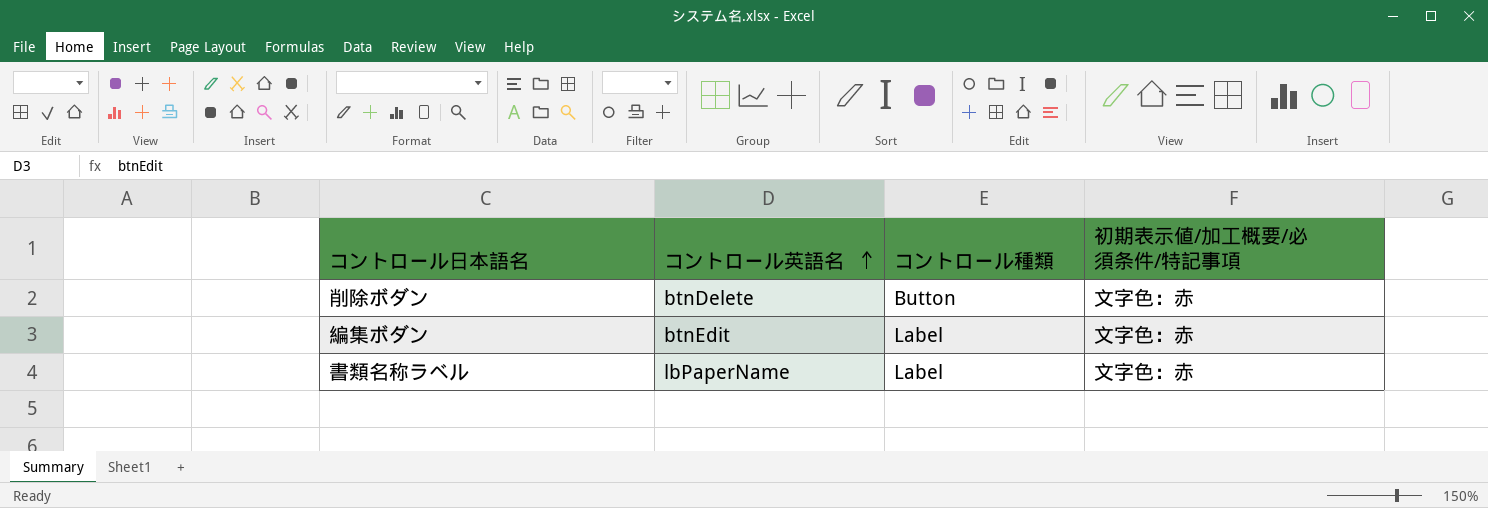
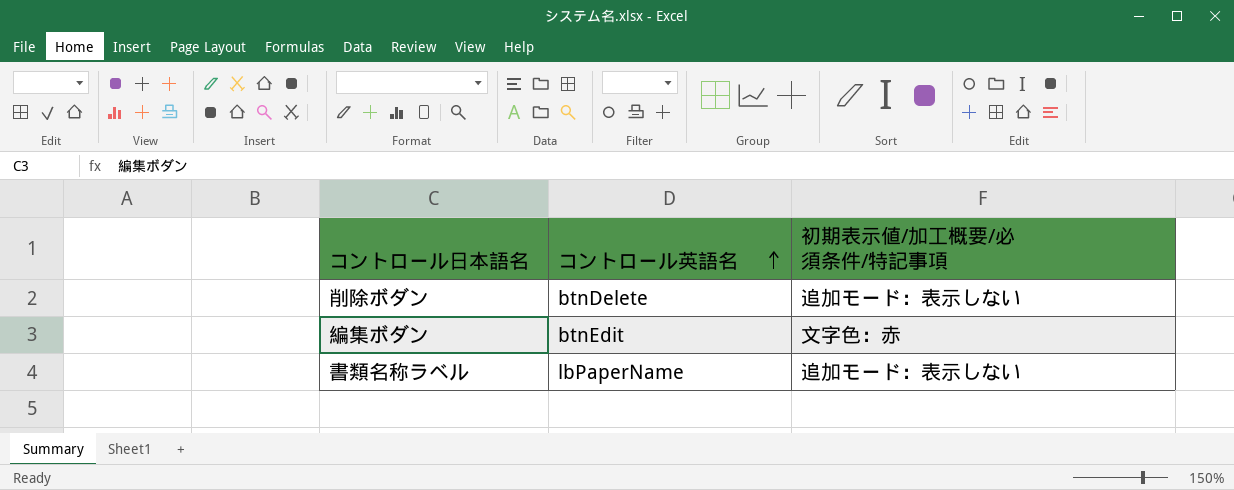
column コントロール種類 | position: 3 -> none
削除ボダン | 初期表示値/加工概要/必須条件/特記事項: 文字色：赤 -> 追加モード：表示しない
書類名称ラベル | 初期表示値/加工概要/必須条件/特記事項: 文字色：赤 -> 追加モード：表示しない

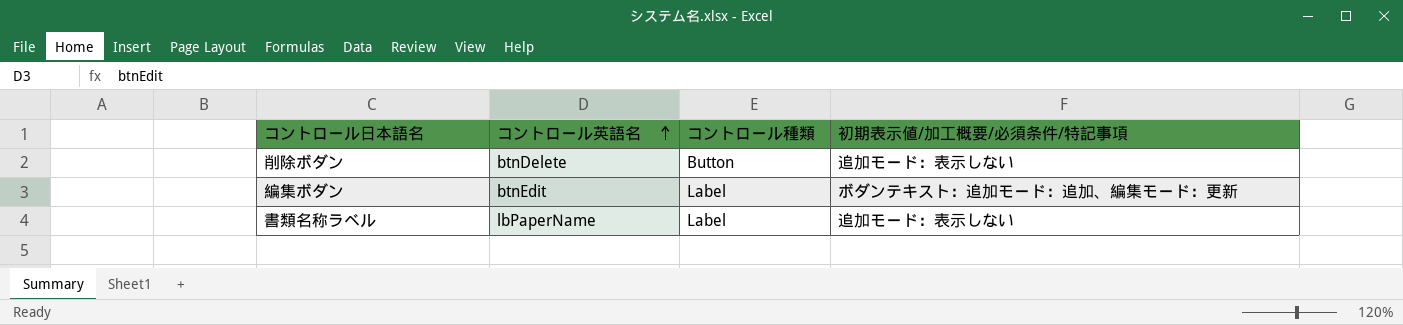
column コントロール種類 | position: none -> 3
編集ボダン | 初期表示値/加工概要/必須条件/特記事項: 文字色：赤 -> ボダンテキスト：追加モード：追加、編集モード：更新

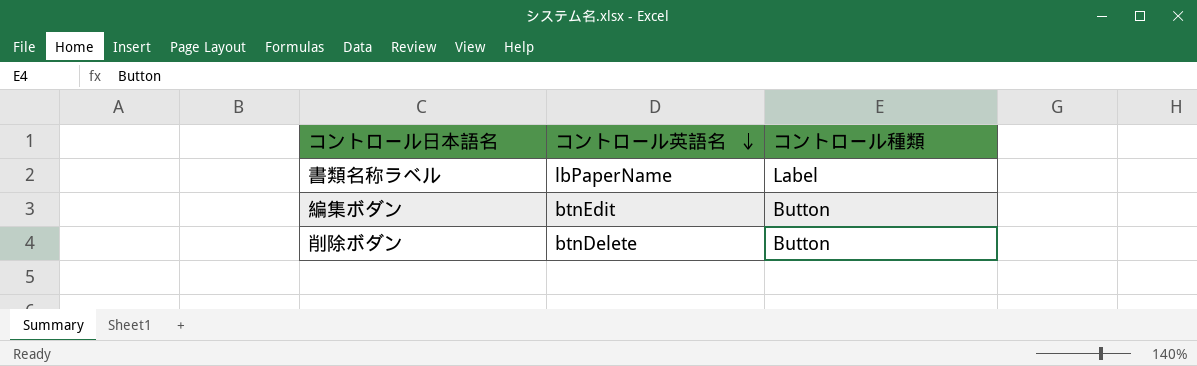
row order: コントロール英語名 ascending -> コントロール英語名 descending
column 初期表示値/加工概要/必須条件/特記事項 | position: 4 -> none
編集ボダン | コントロール種類: Label -> Button

